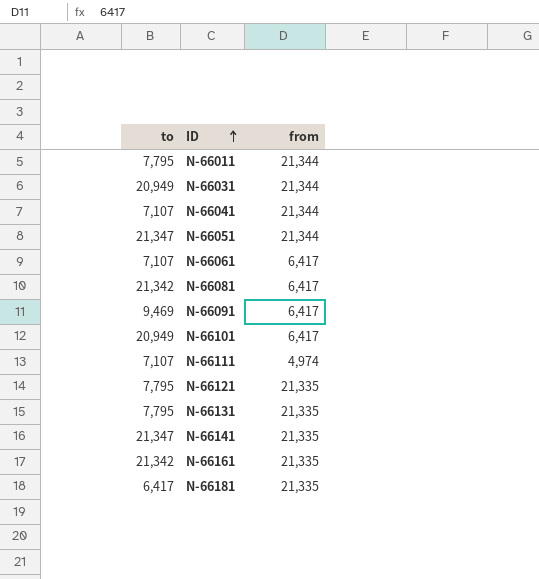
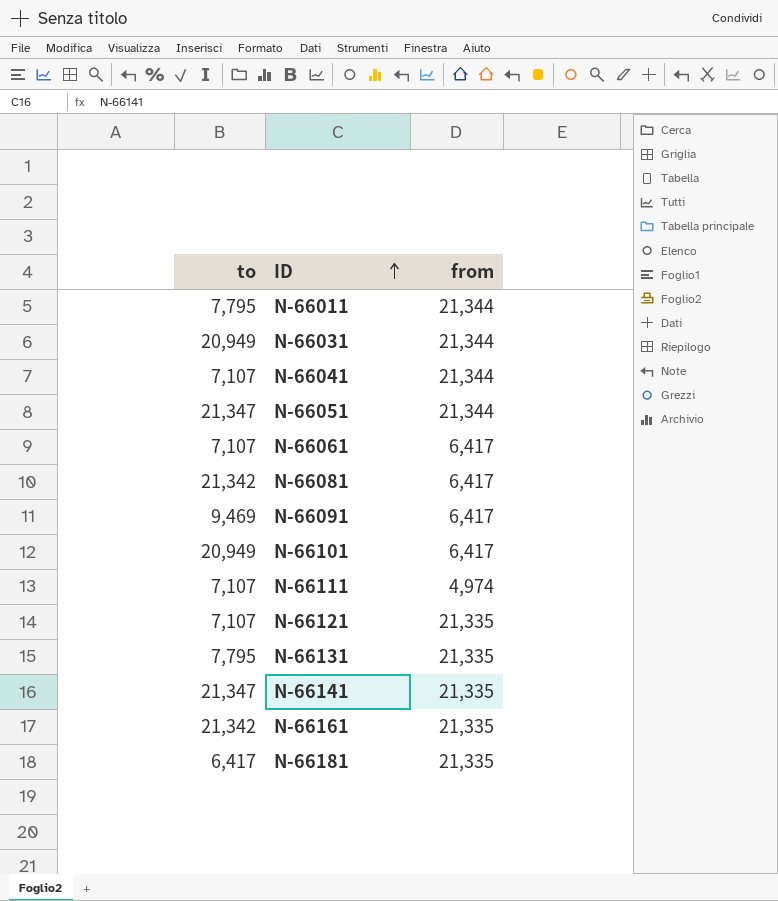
N-66121 | to: 7,795 -> 7,107

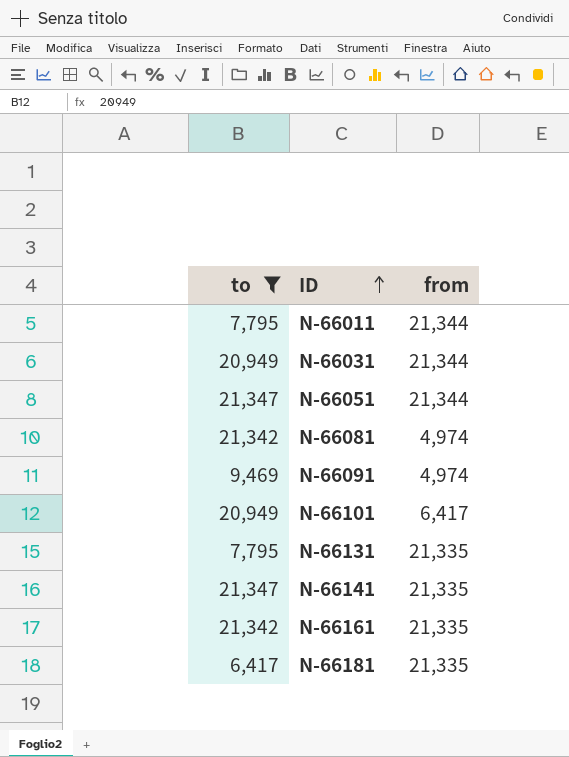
filter: none -> to != 7,107
N-66081 | from: 6,417 -> 4,974
N-66091 | from: 6,417 -> 4,974

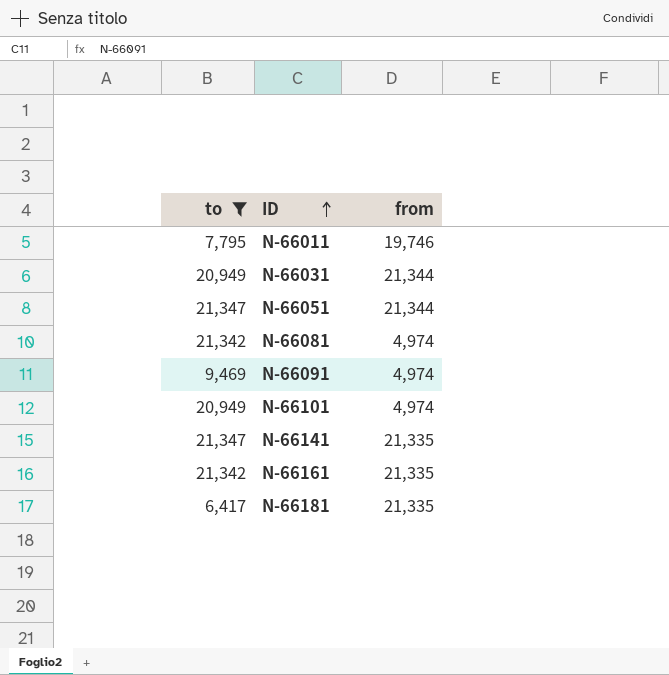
row N-66131: 7,795 | 21,335 -> none
N-66011 | from: 21,344 -> 19,746
N-66101 | from: 6,417 -> 4,974

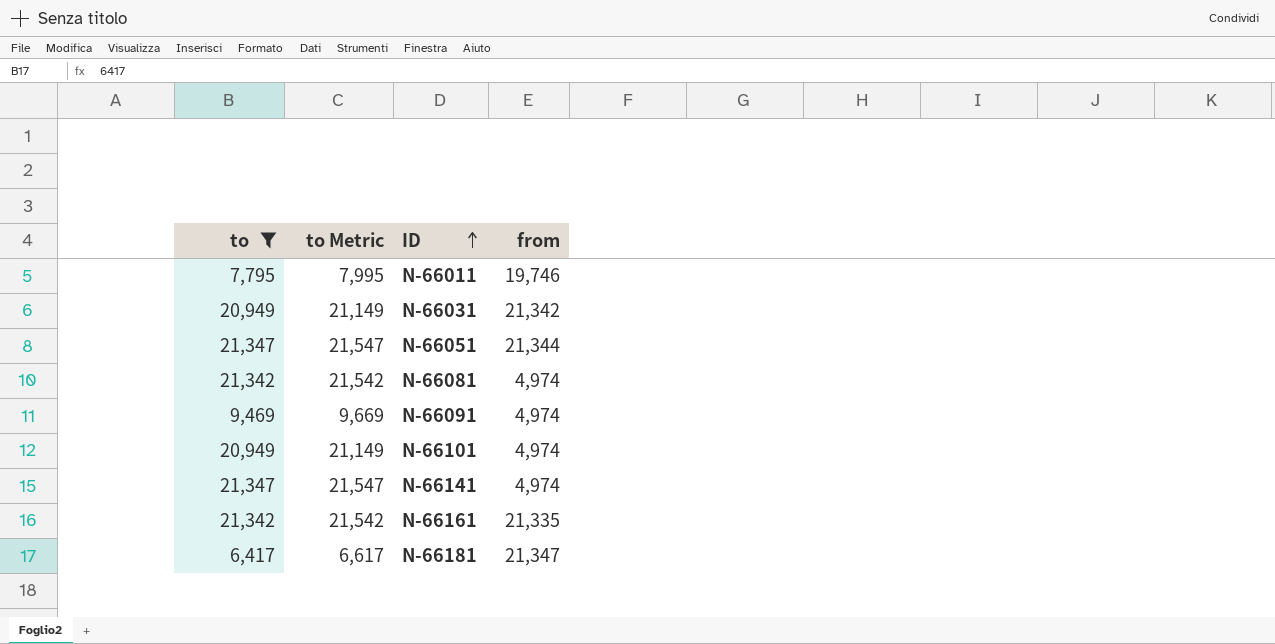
column to Metric | formula: none -> [to] + 200
N-66031 | from: 21,344 -> 21,342
N-66141 | from: 21,335 -> 4,974
N-66181 | from: 21,335 -> 21,347

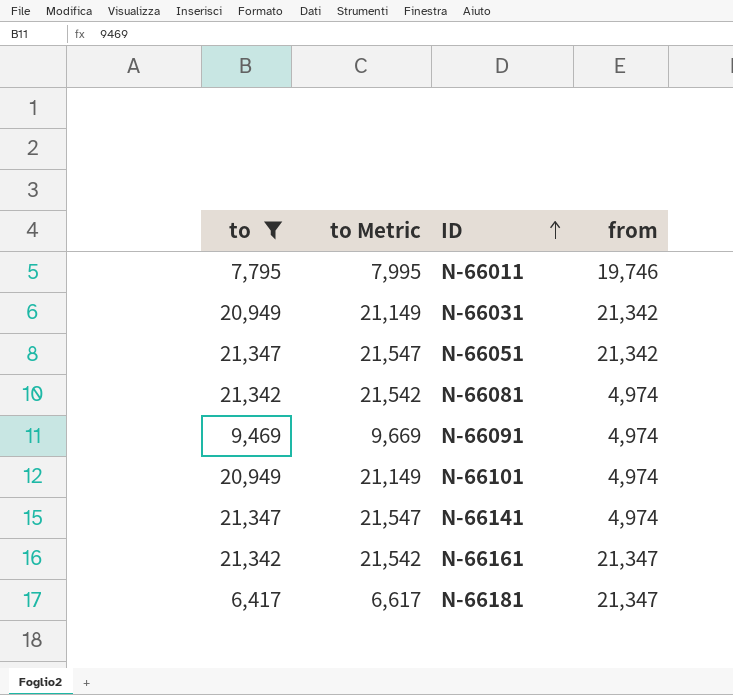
N-66051 | from: 21,344 -> 21,342
N-66161 | from: 21,335 -> 21,347

